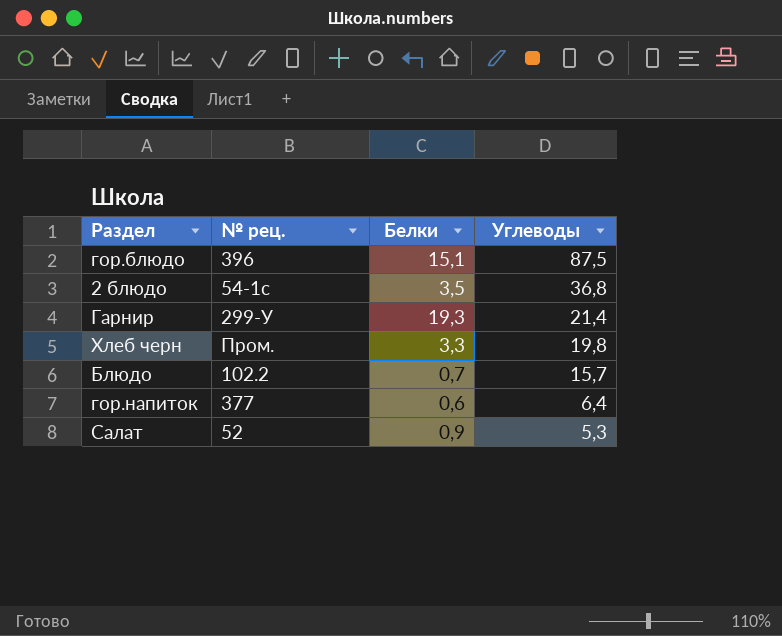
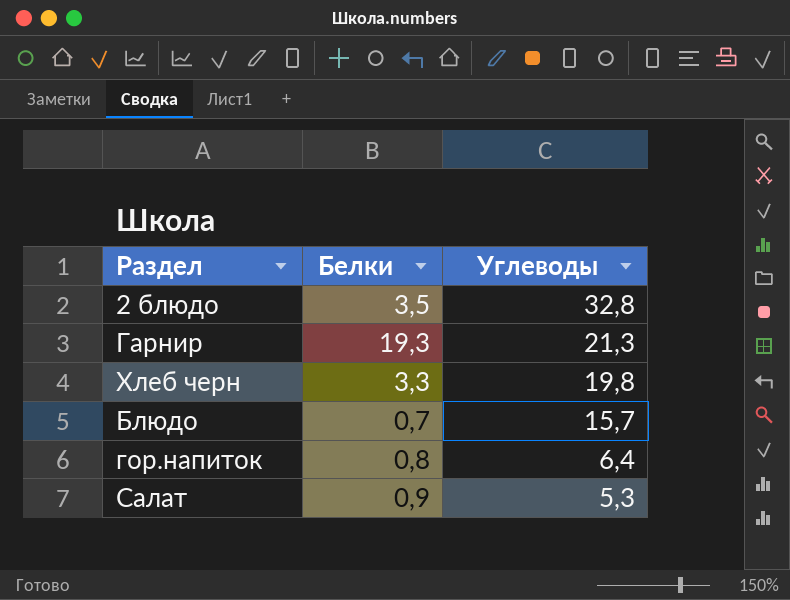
column № рец. | position: 2 -> none
row гор.блюдо: 396 | 15,1 | 87,5 -> none
2 блюдо | Углеводы: 36,8 -> 32,8
Гарнир | Углеводы: 21,4 -> 21,3
гор.напиток | Белки: 0,6 -> 0,8

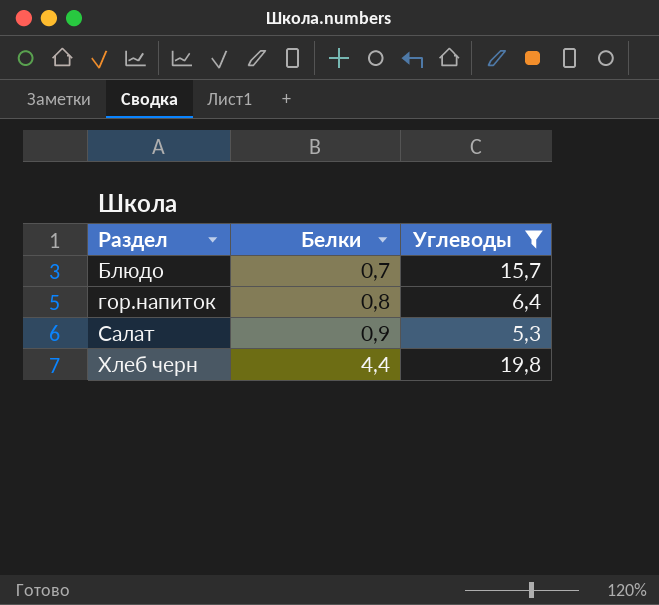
filter: none -> Углеводы <= 19,8
row order: Углеводы descending -> Раздел ascending
Хлеб черн | Белки: 3,3 -> 4,4

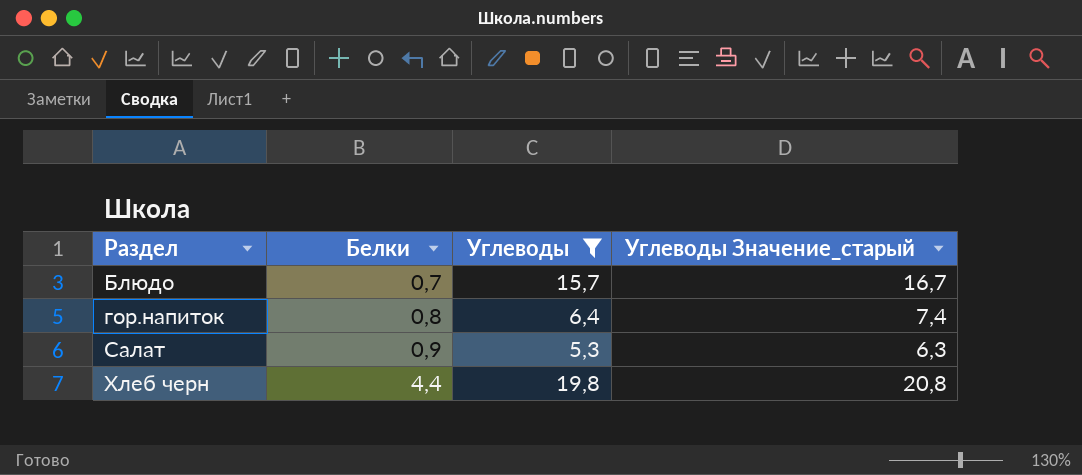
column Углеводы Значение_старый | formula: none -> [Углеводы] + 1

